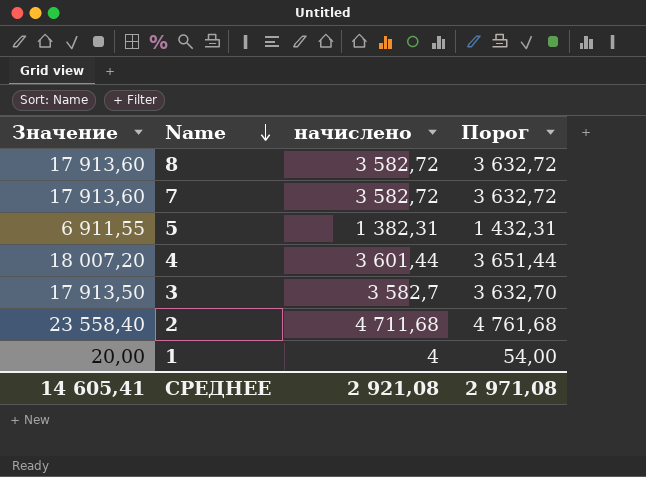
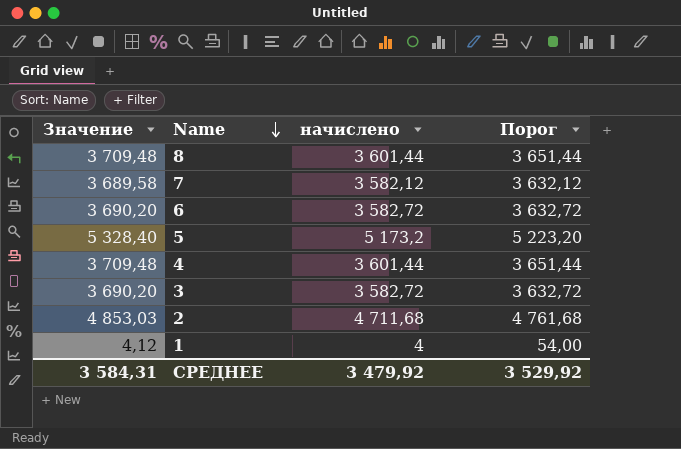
column Значение | formula: [начислено] * 5 -> [начислено] * 1,03
8 | начислено: 3 582,72 -> 3 601,44
8 | Порог: 3 632,72 -> 3 651,44
7 | начислено: 3 582,72 -> 3 582,12
7 | Порог: 3 632,72 -> 3 632,12
row 6: none -> 3 690,20 | 3 582,72 | 3 632,72
5 | начислено: 1 382,31 -> 5 173,2
5 | Порог: 1 432,31 -> 5 223,20
3 | начислено: 3 582,7 -> 3 582,72
3 | Порог: 3 632,70 -> 3 632,72
СРЕДНЕЕ | Значение: 14 605,41 -> 3 584,31
СРЕДНЕЕ | начислено: 2 921,08 -> 3 479,92
СРЕДНЕЕ | Порог: 2 971,08 -> 3 529,92

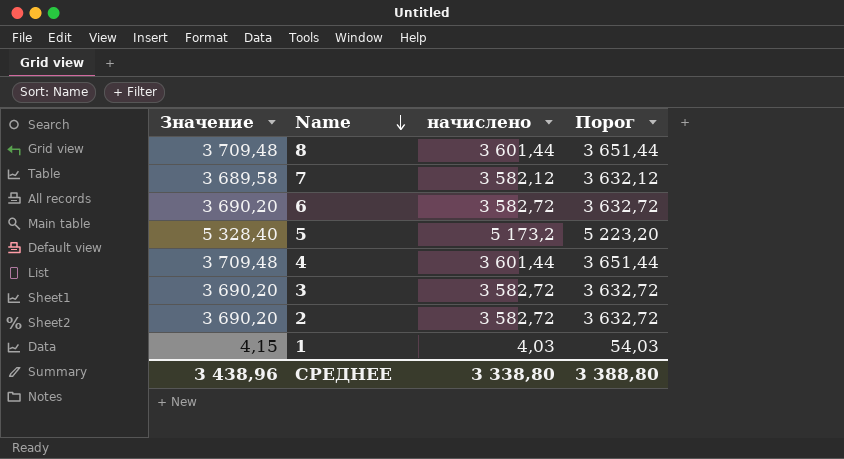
2 | Значение: 4 853,03 -> 3 690,20
2 | начислено: 4 711,68 -> 3 582,72
2 | Порог: 4 761,68 -> 3 632,72
1 | Значение: 4,12 -> 4,15
1 | начислено: 4 -> 4,03
1 | Порог: 54,00 -> 54,03
СРЕДНЕЕ | Значение: 3 584,31 -> 3 438,96
СРЕДНЕЕ | начислено: 3 479,92 -> 3 338,80
СРЕДНЕЕ | Порог: 3 529,92 -> 3 388,80

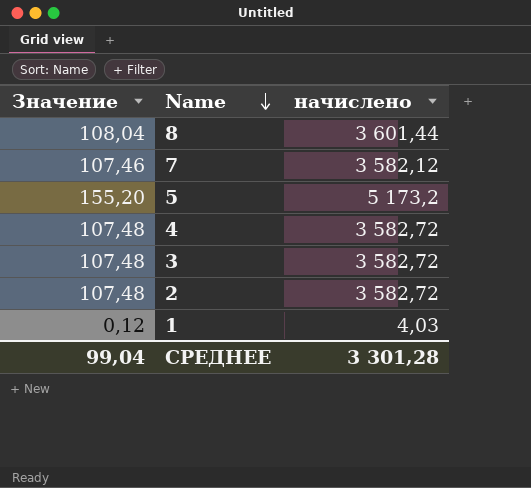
column Порог | formula: [начислено] + 50 -> none
column Значение | formula: [начислено] * 1,03 -> [начислено] * 0,03
row 6: 3 690,20 | 3 582,72 | 3 632,72 -> none
4 | начислено: 3 601,44 -> 3 582,72
СРЕДНЕЕ | Значение: 3 438,96 -> 99,04
СРЕДНЕЕ | начислено: 3 338,80 -> 3 301,28

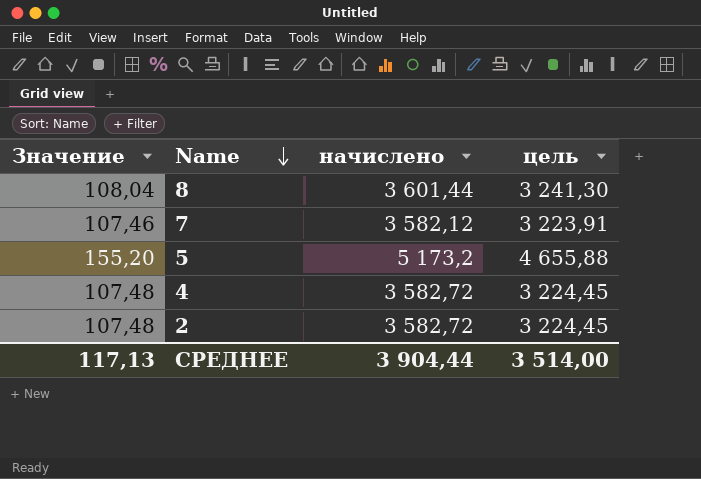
column цель | formula: none -> [начислено] * 0,9
row 3: 107,48 | 3 582,72 -> none
row 1: 0,12 | 4,03 -> none
СРЕДНЕЕ | Значение: 99,04 -> 117,13
СРЕДНЕЕ | начислено: 3 301,28 -> 3 904,44

